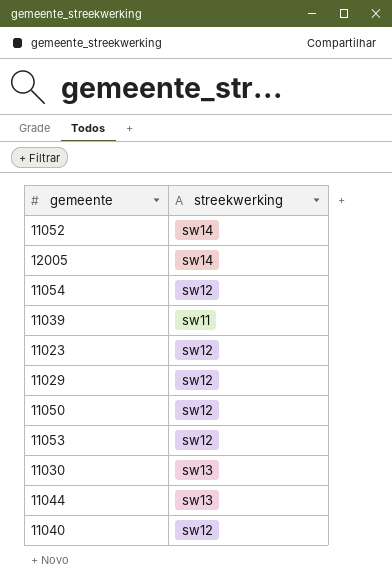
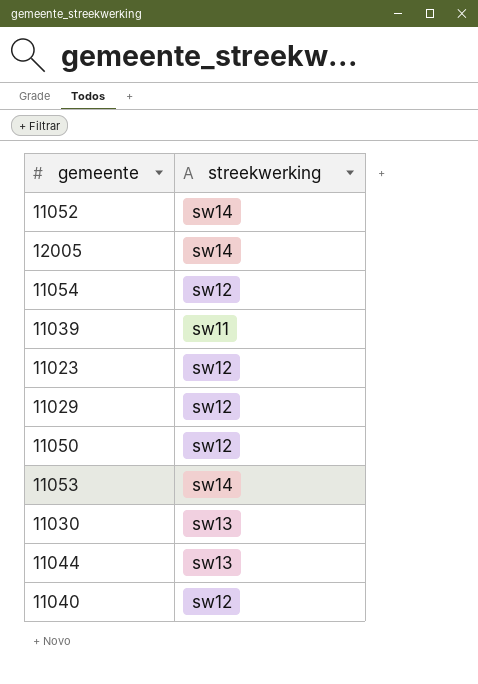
11053 | streekwerking: sw12 -> sw14

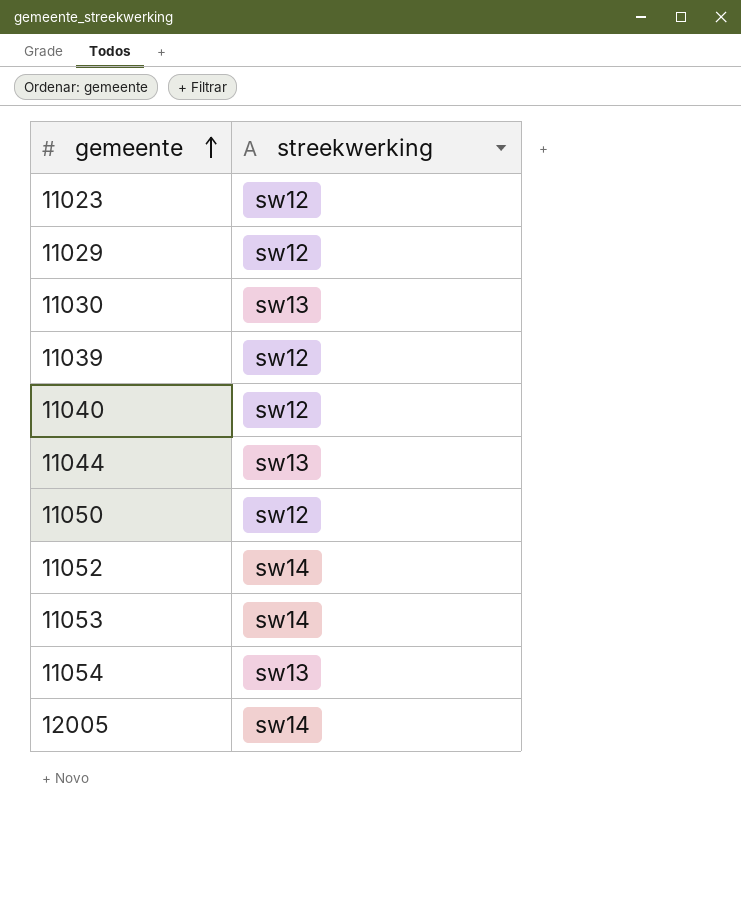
row order: none -> gemeente ascending
11039 | streekwerking: sw11 -> sw12
11054 | streekwerking: sw12 -> sw13

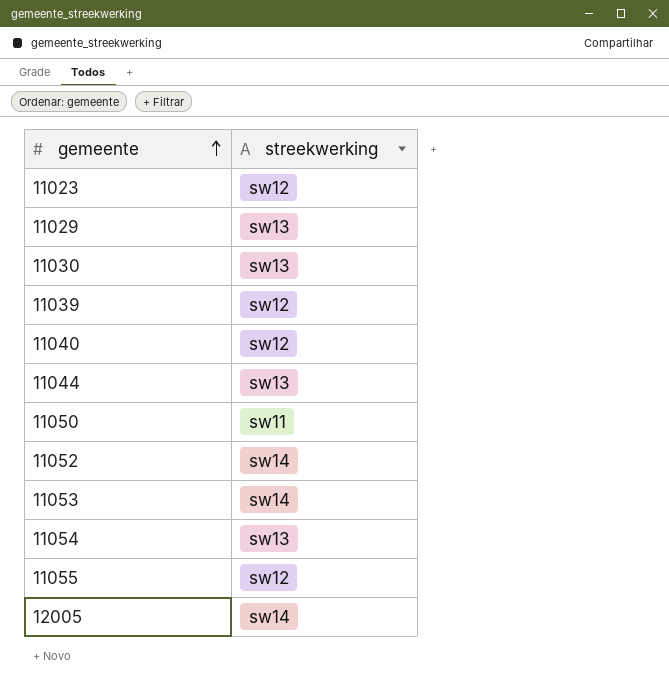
11029 | streekwerking: sw12 -> sw13
11050 | streekwerking: sw12 -> sw11
row 11055: none -> sw12

